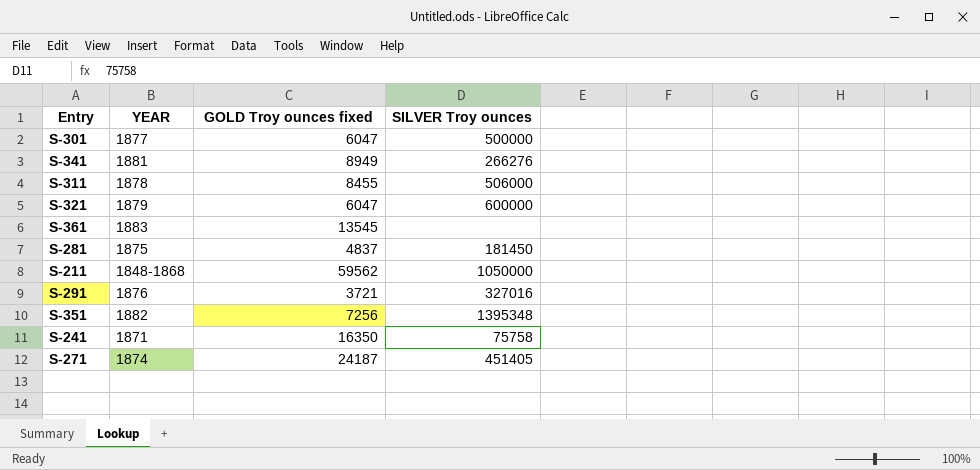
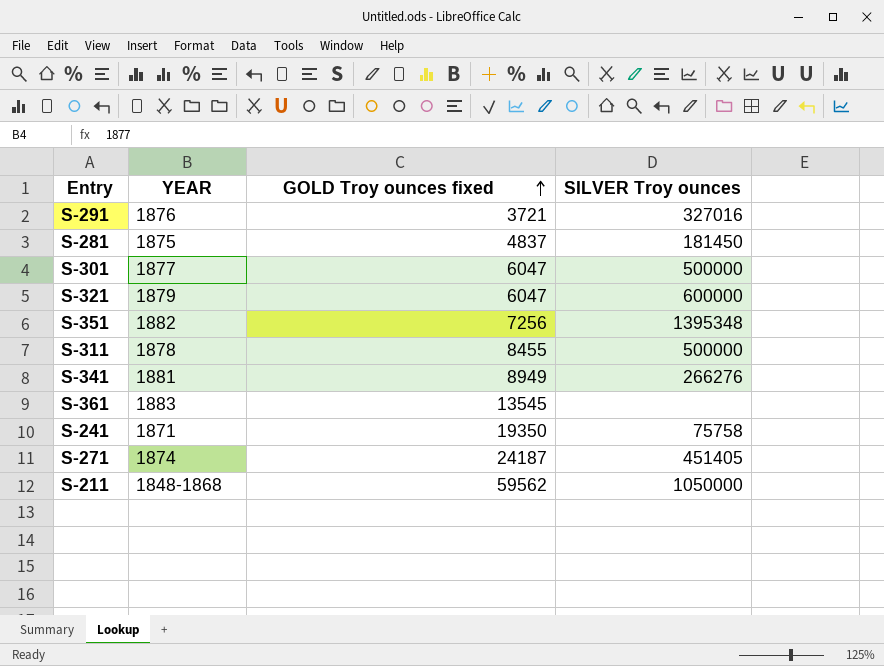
row order: none -> GOLD Troy ounces fixed ascending
S-311 | SILVER Troy ounces: 506000 -> 500000
S-241 | GOLD Troy ounces fixed: 16350 -> 19350

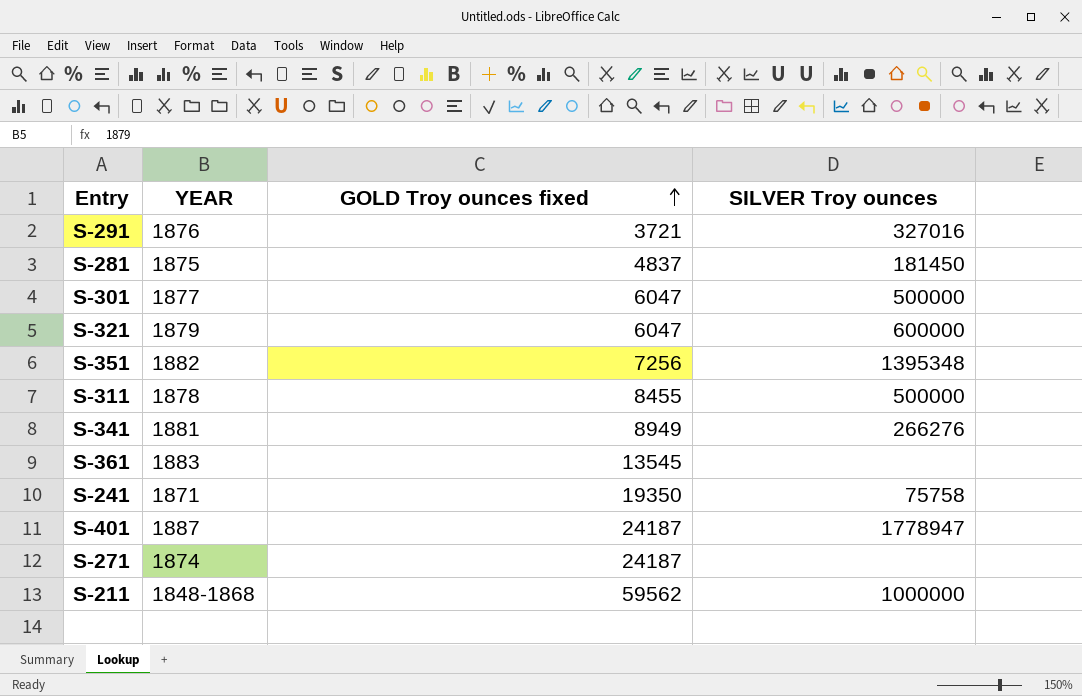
row S-401: none -> 1887 | 24187 | 1778947
S-271 | SILVER Troy ounces: 451405 -> none
S-211 | SILVER Troy ounces: 1050000 -> 1000000

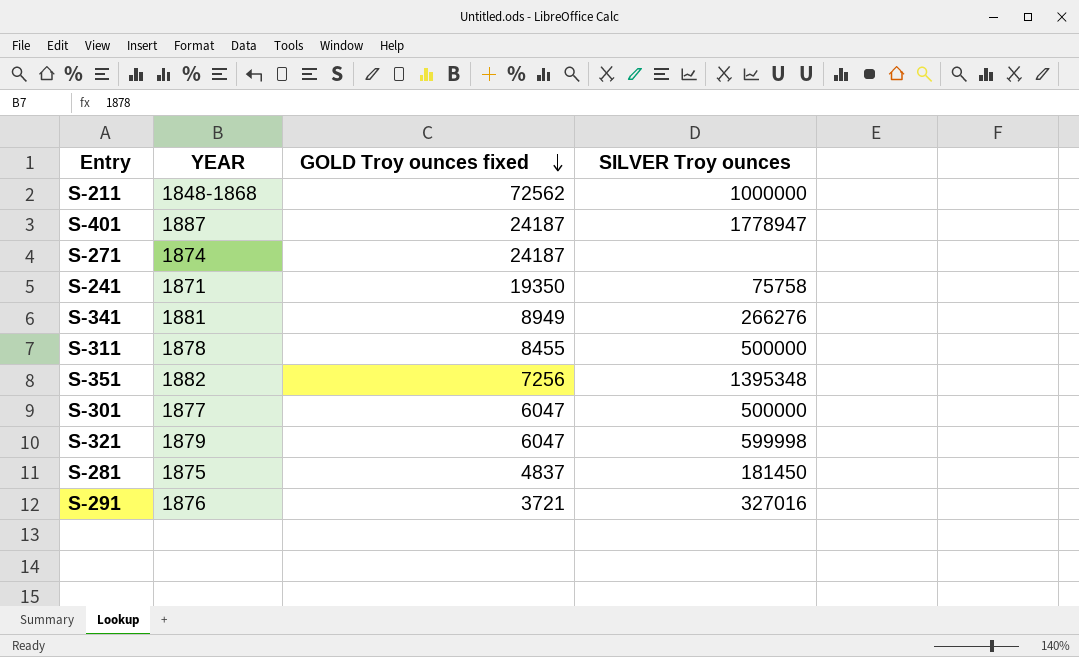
row order: GOLD Troy ounces fixed ascending -> GOLD Troy ounces fixed descending
row S-361: 1883 | 13545 | none -> none
S-211 | GOLD Troy ounces fixed: 59562 -> 72562
S-321 | SILVER Troy ounces: 600000 -> 599998

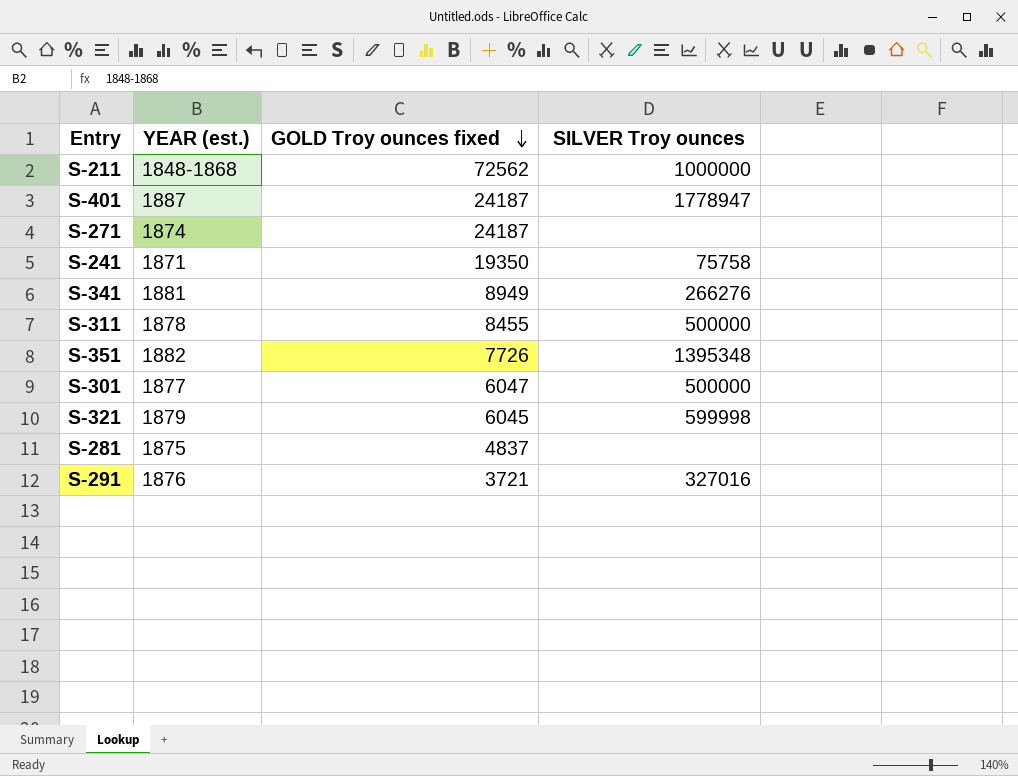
column name: YEAR -> YEAR (est.)
S-351 | GOLD Troy ounces fixed: 7256 -> 7726
S-321 | GOLD Troy ounces fixed: 6047 -> 6045
S-281 | SILVER Troy ounces: 181450 -> none

